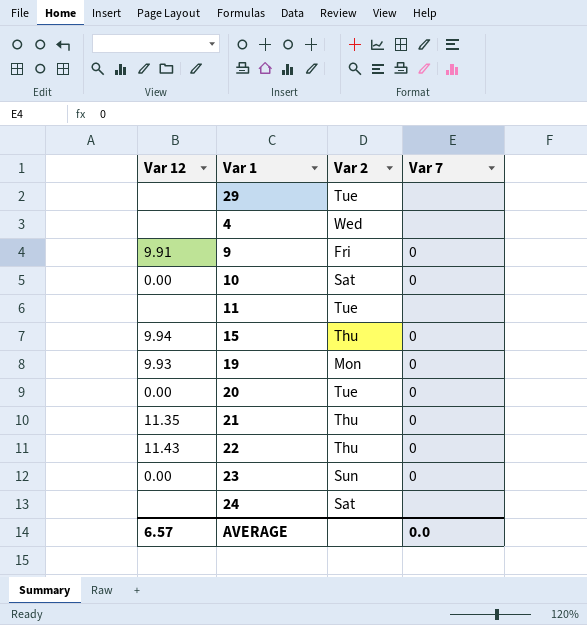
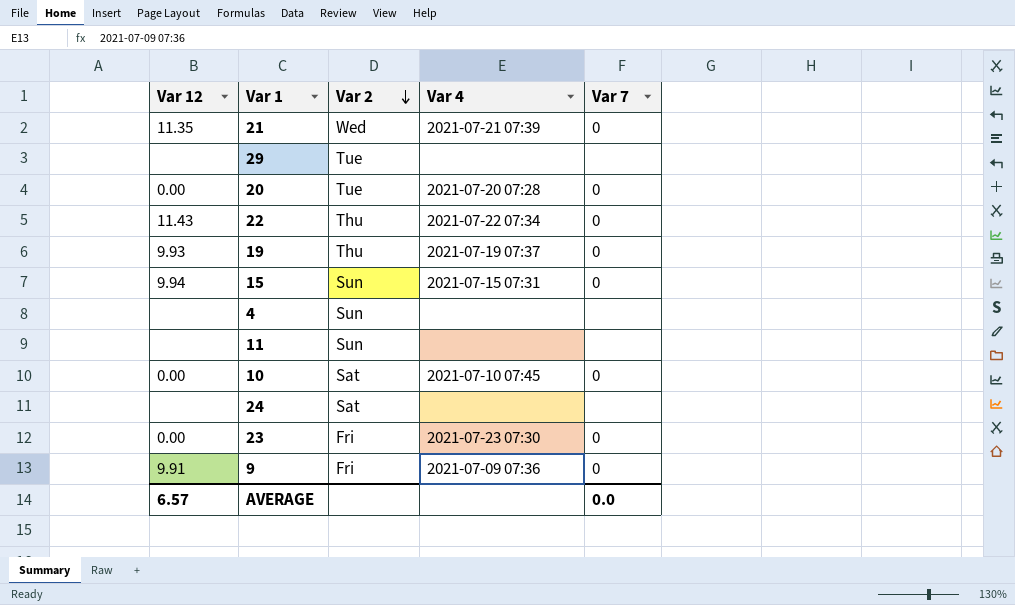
row order: none -> Var 2 descending
column Var 4 | position: none -> 4
21 | Var 2: Thu -> Wed
19 | Var 2: Mon -> Thu
15 | Var 2: Thu -> Sun
4 | Var 2: Wed -> Sun
11 | Var 2: Tue -> Sun
23 | Var 2: Sun -> Fri

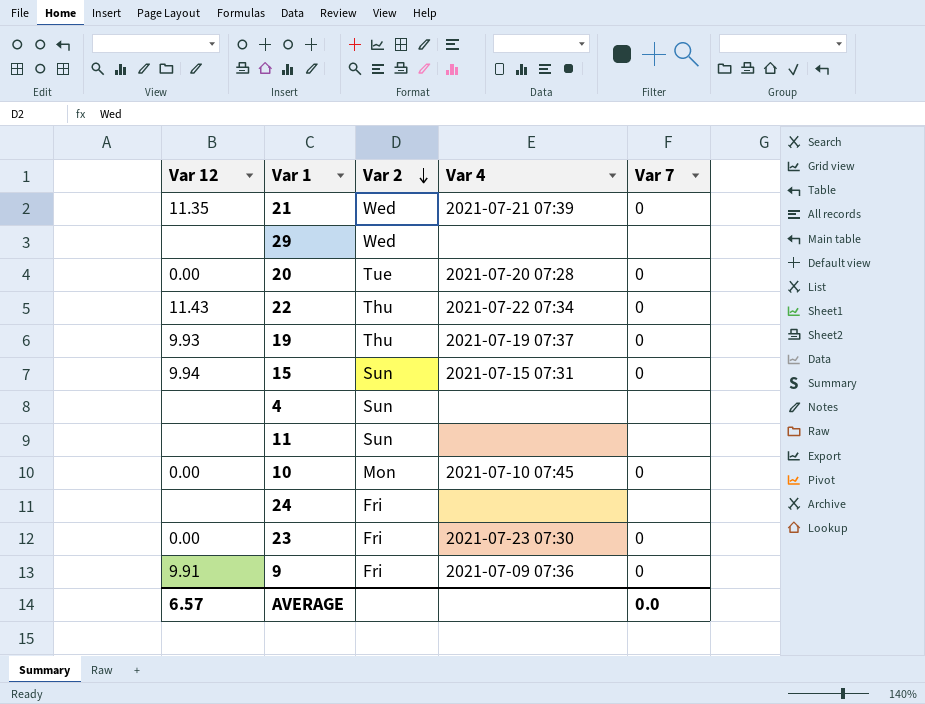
29 | Var 2: Tue -> Wed
10 | Var 2: Sat -> Mon
24 | Var 2: Sat -> Fri

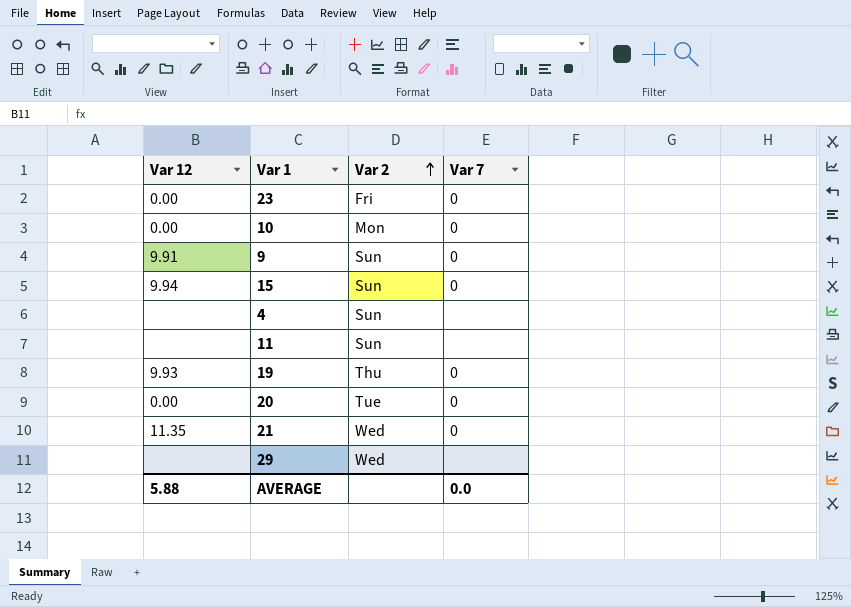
row order: Var 2 descending -> Var 2 ascending
column Var 4 | position: 4 -> none
row 22: 11.43 | Thu | 2021-07-22 07:34 | 0 -> none
row 24: none | Fri | none | none -> none
9 | Var 2: Fri -> Sun
AVERAGE | Var 12: 6.57 -> 5.88

